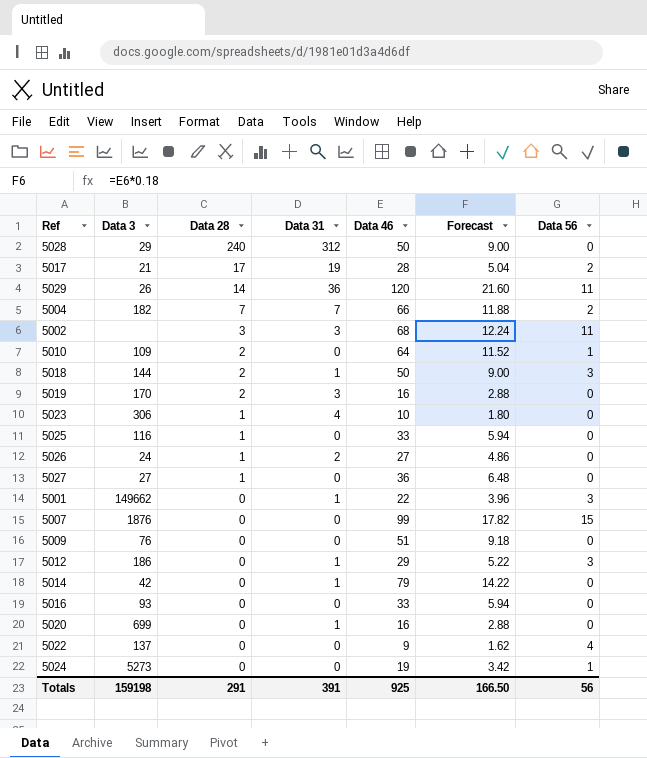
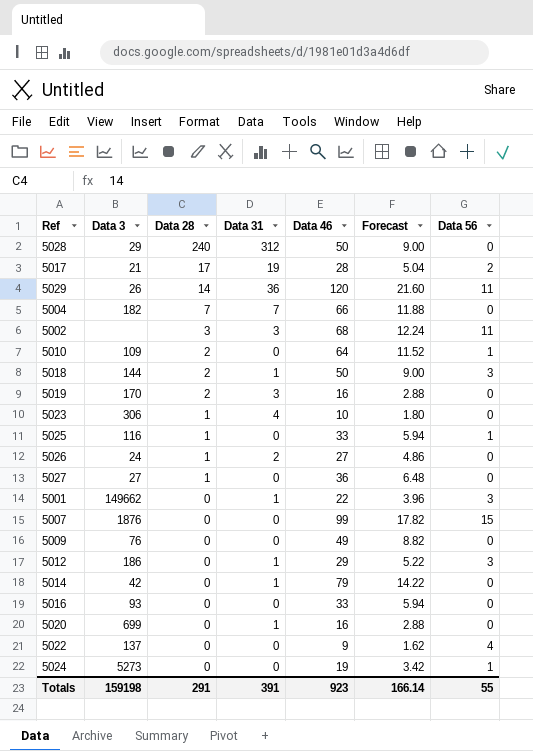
5004 | Data 56: 2 -> 0
5025 | Data 56: 0 -> 1
5009 | Data 46: 51 -> 49
5009 | Forecast: 9.18 -> 8.82
Totals | Data 46: 925 -> 923
Totals | Forecast: 166.50 -> 166.14
Totals | Data 56: 56 -> 55

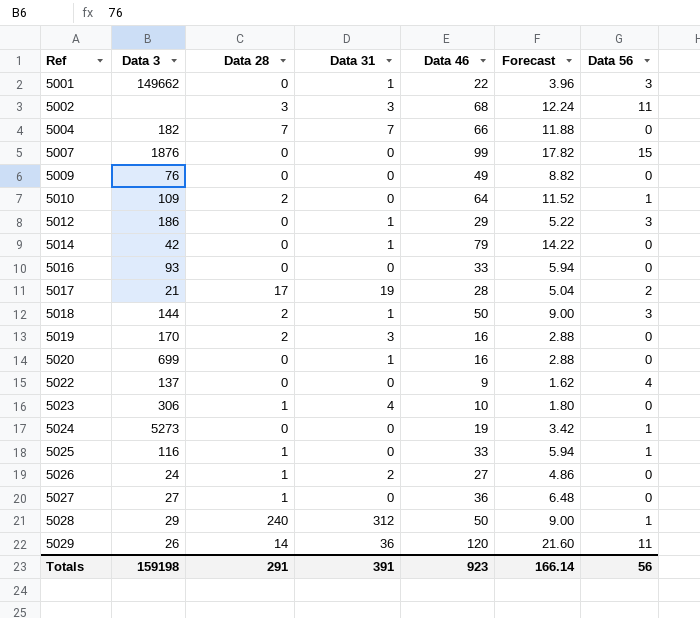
row order: Data 28 descending -> Ref ascending
5028 | Data 56: 0 -> 1
Totals | Data 56: 55 -> 56

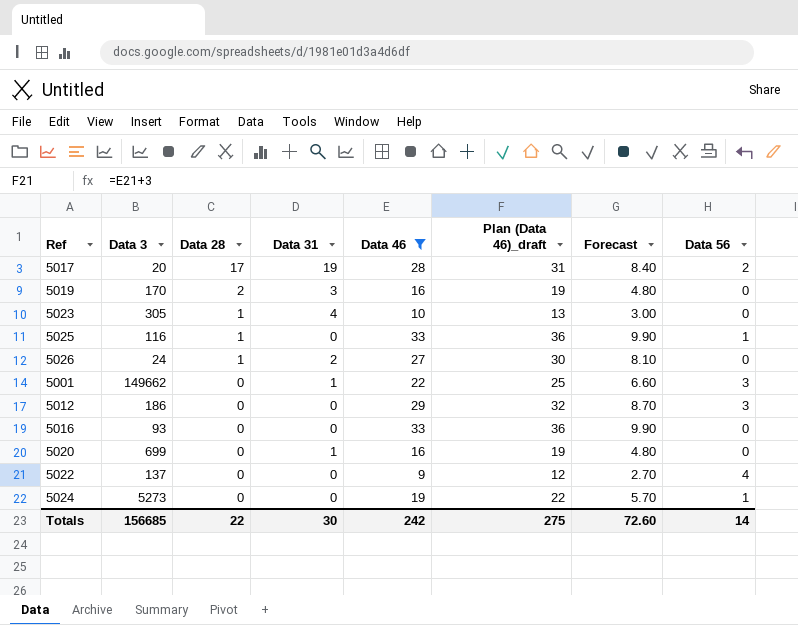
filter: none -> Data 46 <= 33
row order: Ref ascending -> Data 28 descending
column Plan (Data 46)_draft | formula: none -> [Data 46] + 3
column Forecast | formula: [Data 46] * 0.18 -> [Data 46] * 0.3
5017 | Data 3: 21 -> 20
5023 | Data 3: 306 -> 305
5012 | Data 31: 1 -> 0
Totals | Data 3: 159198 -> 156685
Totals | Data 28: 291 -> 22
Totals | Data 31: 391 -> 30
Totals | Data 46: 923 -> 242
Totals | Forecast: 166.14 -> 72.60
Totals | Data 56: 56 -> 14

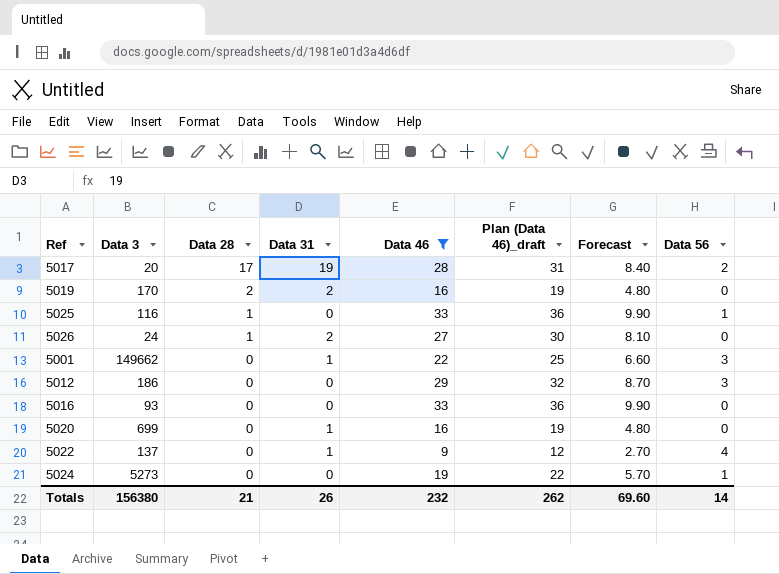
row 5023: 305 | 1 | 4 | 10 | 13 | 3.00 | 0 -> none
5019 | Data 31: 3 -> 2
5022 | Data 31: 0 -> 1
Totals | Data 3: 156685 -> 156380
Totals | Data 28: 22 -> 21
Totals | Data 31: 30 -> 26
Totals | Data 46: 242 -> 232
Totals | Plan (Data 46)_draft: 275 -> 262
Totals | Forecast: 72.60 -> 69.60

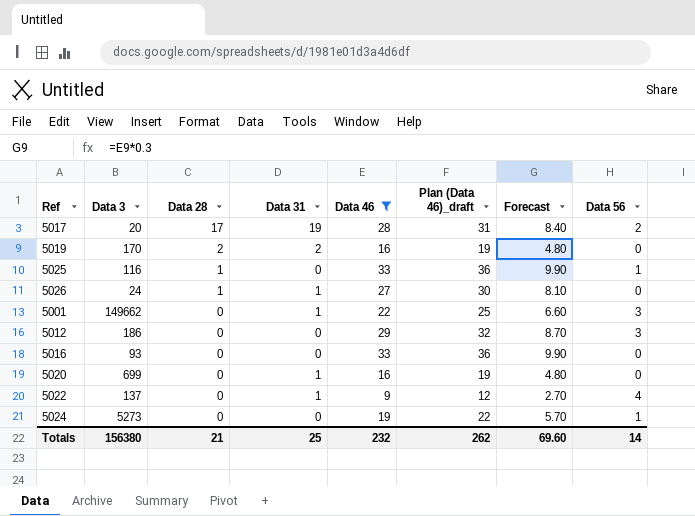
5026 | Data 31: 2 -> 1
Totals | Data 31: 26 -> 25

